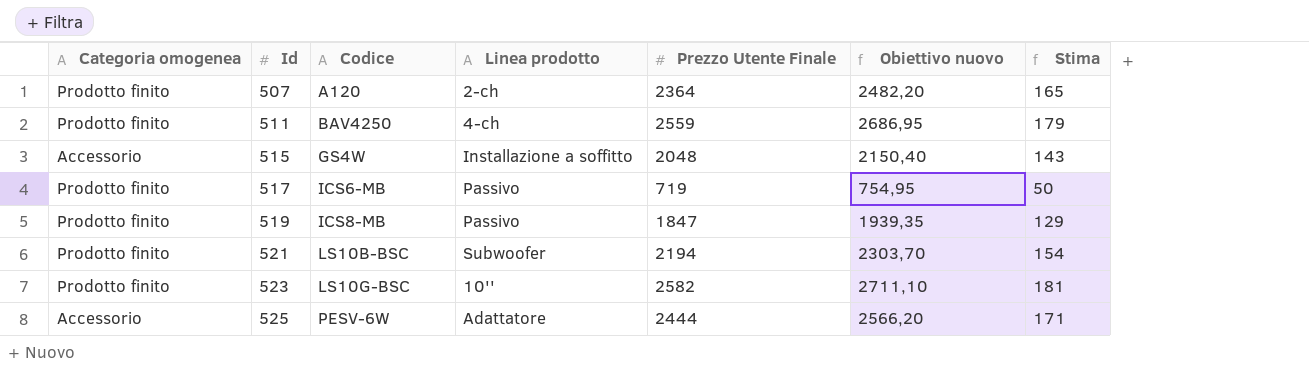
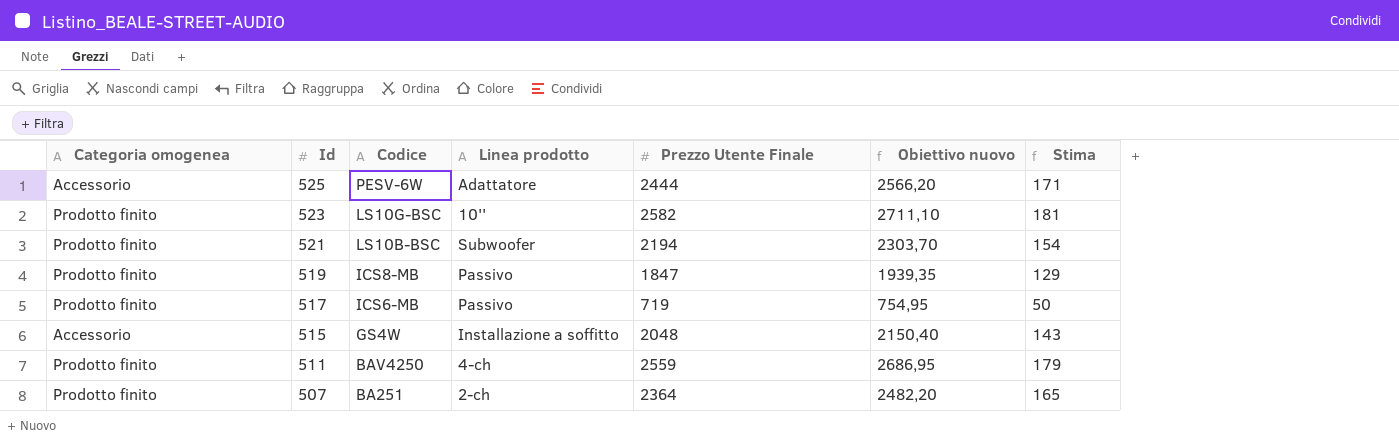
row order: Id ascending -> Id descending
507 | Codice: A120 -> BA251

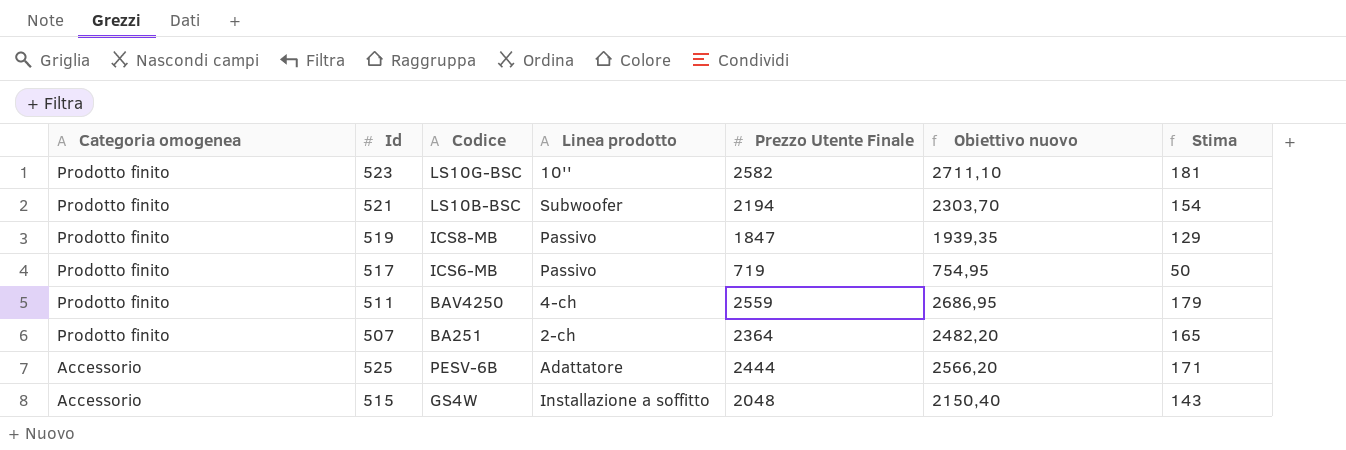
row order: Id descending -> Categoria omogenea descending
525 | Codice: PESV-6W -> PESV-6B

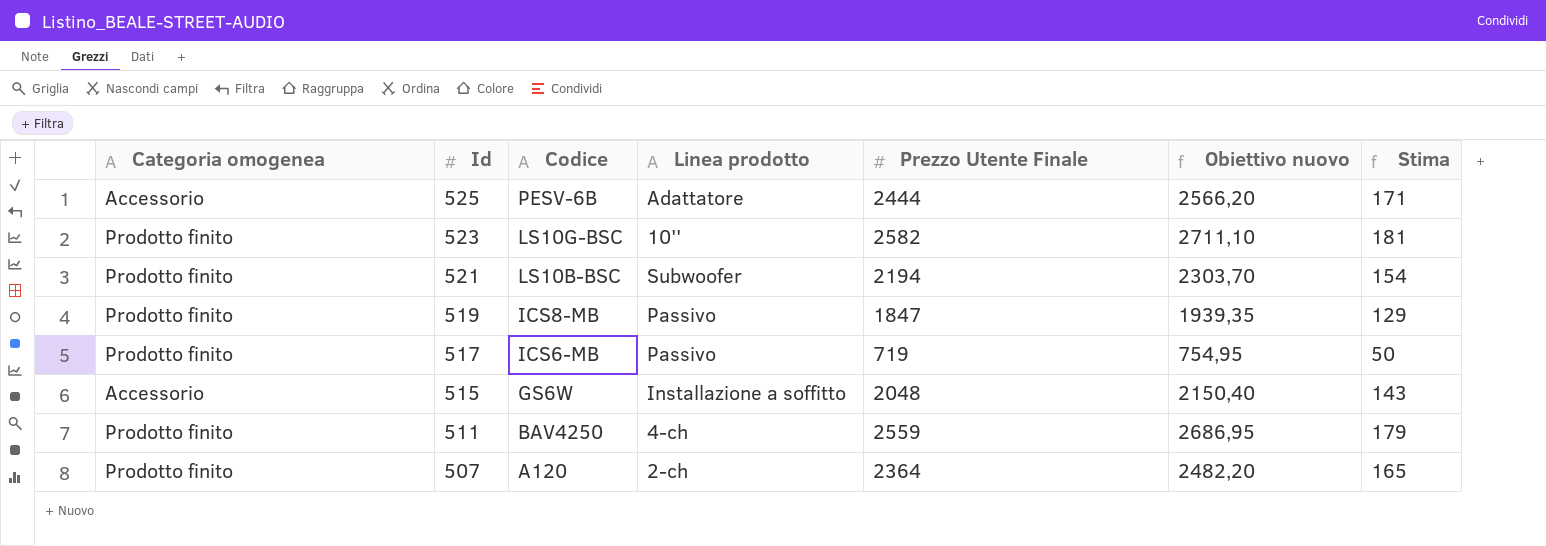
row order: Categoria omogenea descending -> Id descending
515 | Codice: GS4W -> GS6W
507 | Codice: BA251 -> A120

